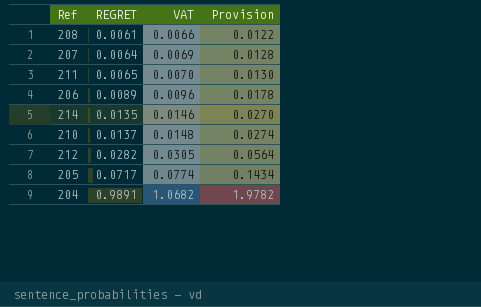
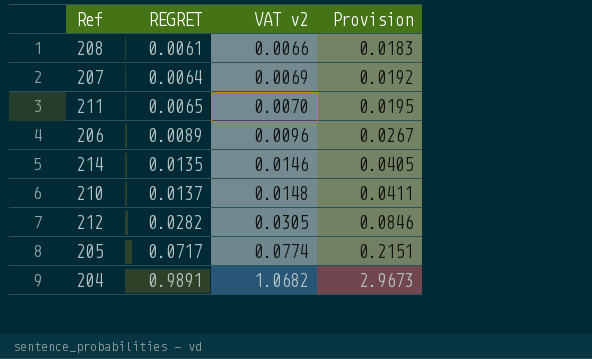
column name: VAT -> VAT v2
column Provision | formula: [REGRET] * 2 -> [REGRET] * 3

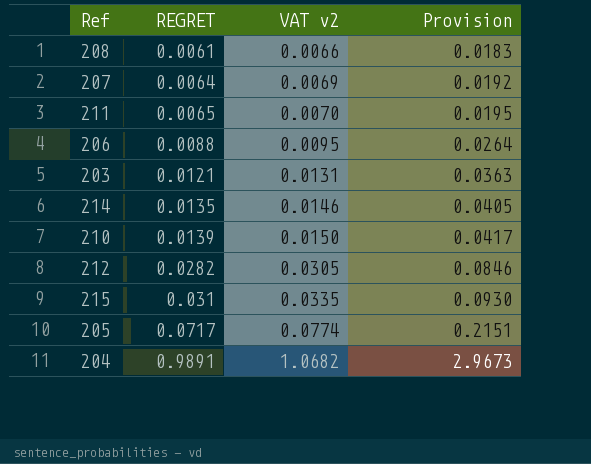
206 | REGRET: 0.0089 -> 0.0088
206 | VAT v2: 0.0096 -> 0.0095
206 | Provision: 0.0267 -> 0.0264
row 203: none -> 0.0121 | 0.0131 | 0.0363
210 | REGRET: 0.0137 -> 0.0139
210 | VAT v2: 0.0148 -> 0.0150
210 | Provision: 0.0411 -> 0.0417
row 215: none -> 0.031 | 0.0335 | 0.0930

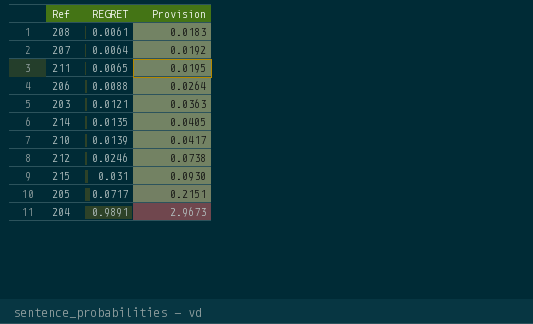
column VAT v2 | formula: [REGRET] * 1.08 -> none
212 | REGRET: 0.0282 -> 0.0246
212 | Provision: 0.0846 -> 0.0738

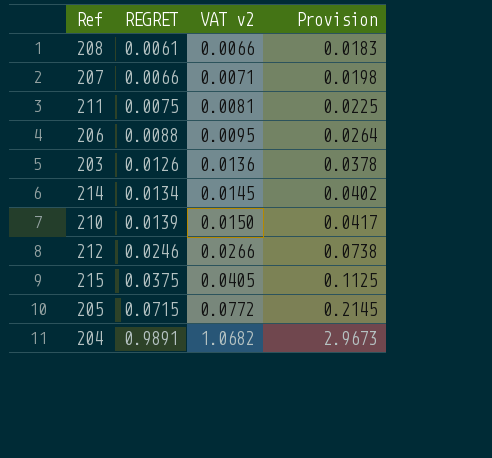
column VAT v2 | formula: none -> [REGRET] * 1.08
207 | REGRET: 0.0064 -> 0.0066
207 | Provision: 0.0192 -> 0.0198
211 | REGRET: 0.0065 -> 0.0075
211 | Provision: 0.0195 -> 0.0225
203 | REGRET: 0.0121 -> 0.0126
203 | Provision: 0.0363 -> 0.0378
214 | REGRET: 0.0135 -> 0.0134
214 | Provision: 0.0405 -> 0.0402
215 | REGRET: 0.031 -> 0.0375
215 | Provision: 0.0930 -> 0.1125
205 | REGRET: 0.0717 -> 0.0715
205 | Provision: 0.2151 -> 0.2145

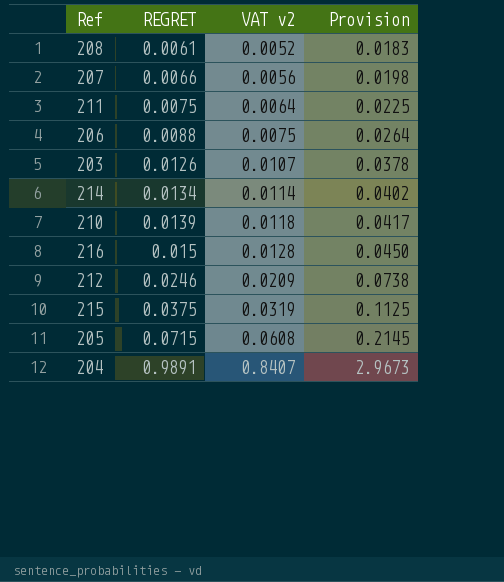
column VAT v2 | formula: [REGRET] * 1.08 -> [REGRET] * 0.85
row 216: none -> 0.015 | 0.0128 | 0.0450

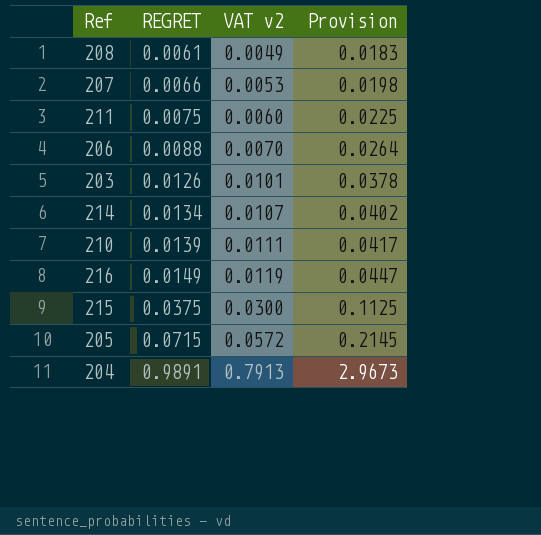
column VAT v2 | formula: [REGRET] * 0.85 -> [REGRET] * 0.8
row 212: 0.0246 | 0.0209 | 0.0738 -> none
216 | REGRET: 0.015 -> 0.0149
216 | Provision: 0.0450 -> 0.0447

